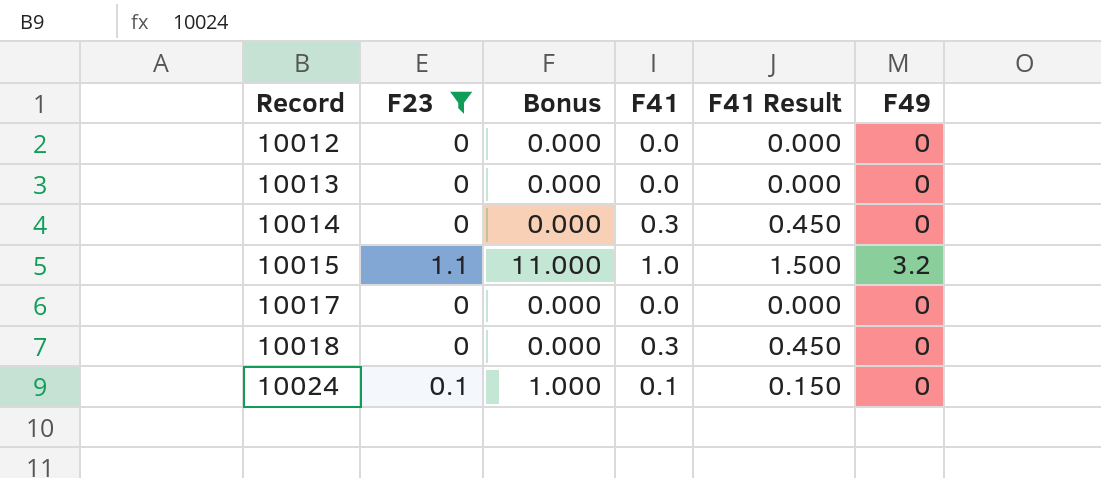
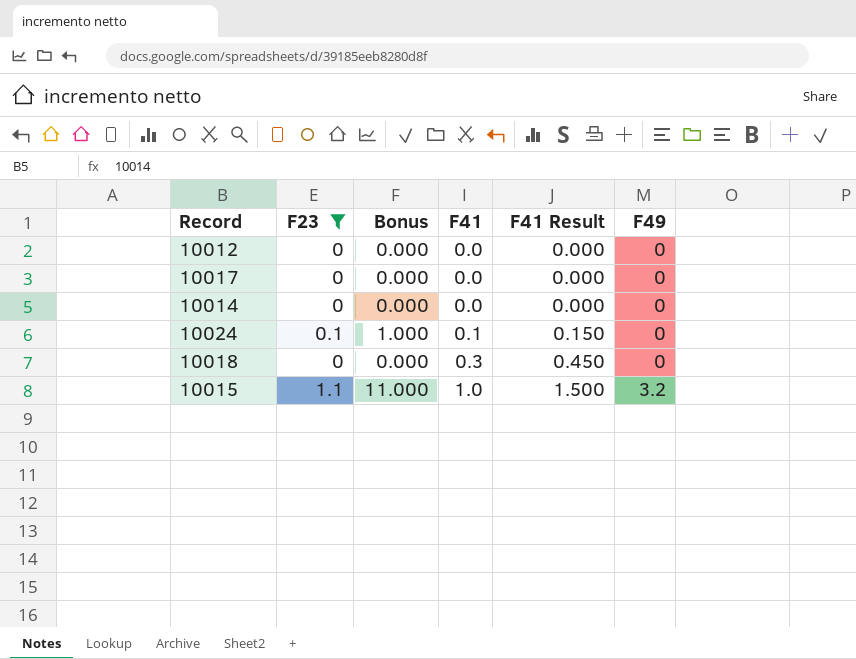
row order: Record ascending -> F41 ascending
row 10013: 0 | 0.000 | 0.0 | 0.000 | 0 -> none
10014 | F41: 0.3 -> 0.0
10014 | F41 Result: 0.450 -> 0.000

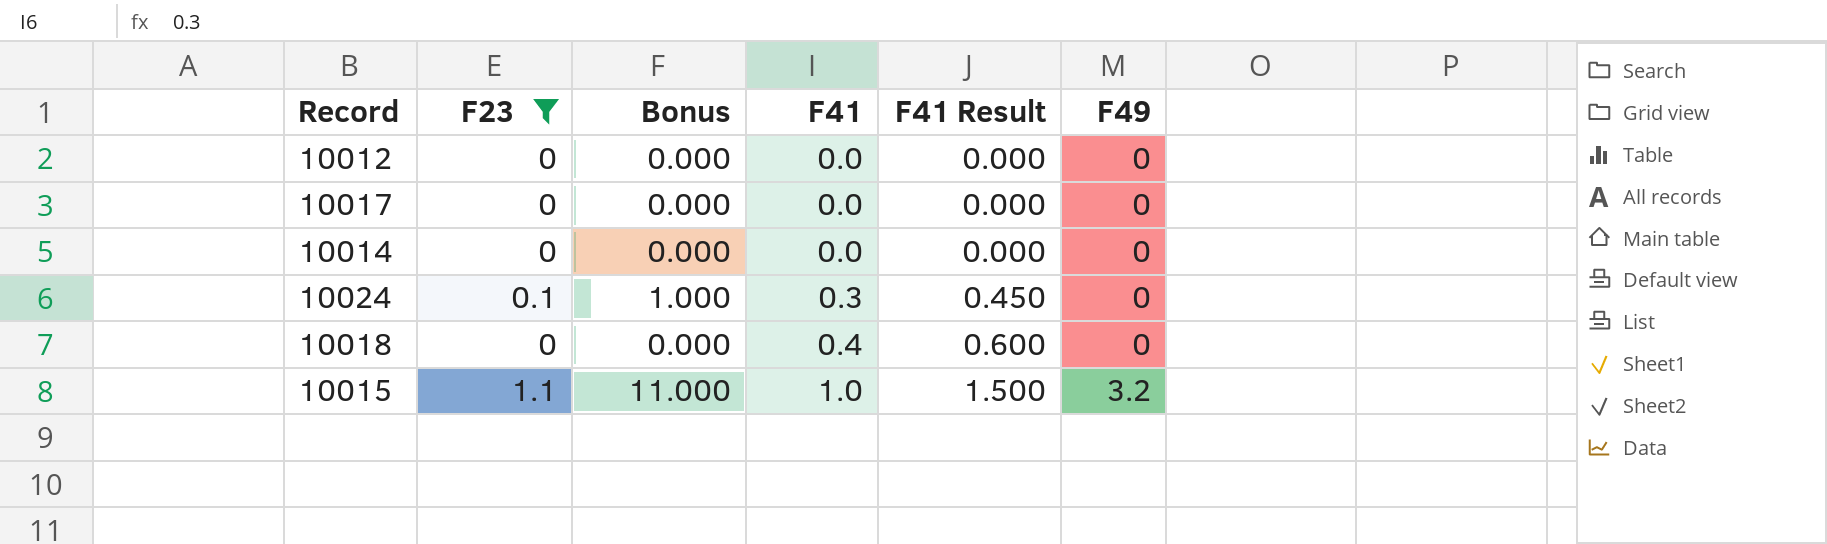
10024 | F41: 0.1 -> 0.3
10024 | F41 Result: 0.150 -> 0.450
10018 | F41: 0.3 -> 0.4
10018 | F41 Result: 0.450 -> 0.600

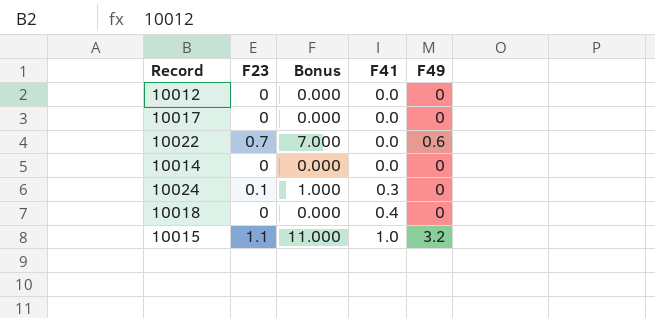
filter: F23 != 0.7 -> none
column F41 Result | formula: [F41] * 1.5 -> none

